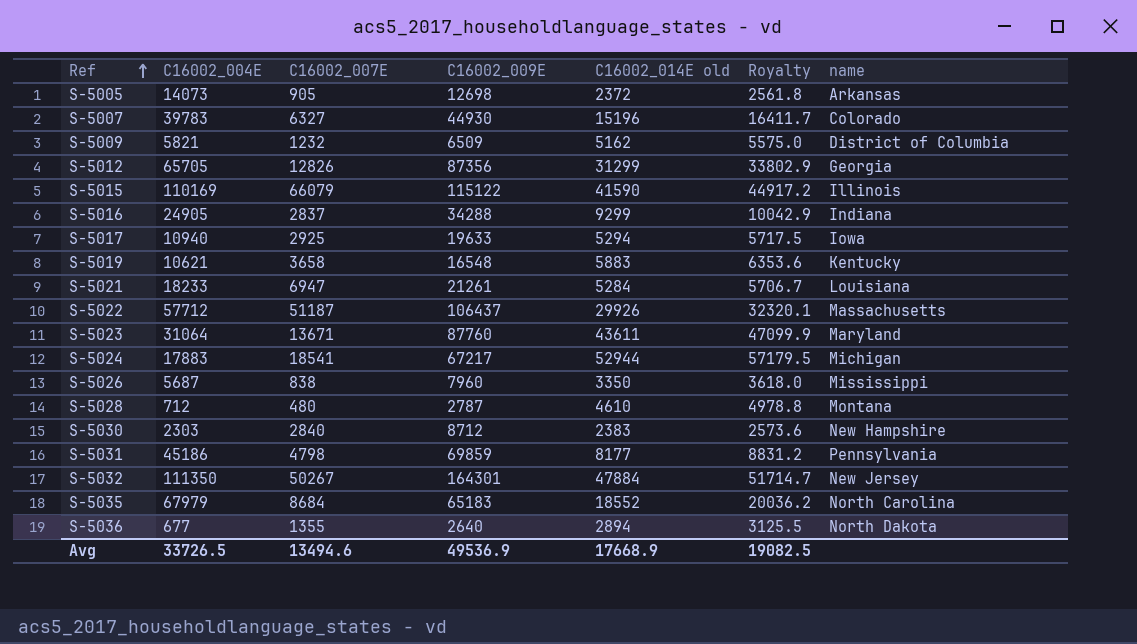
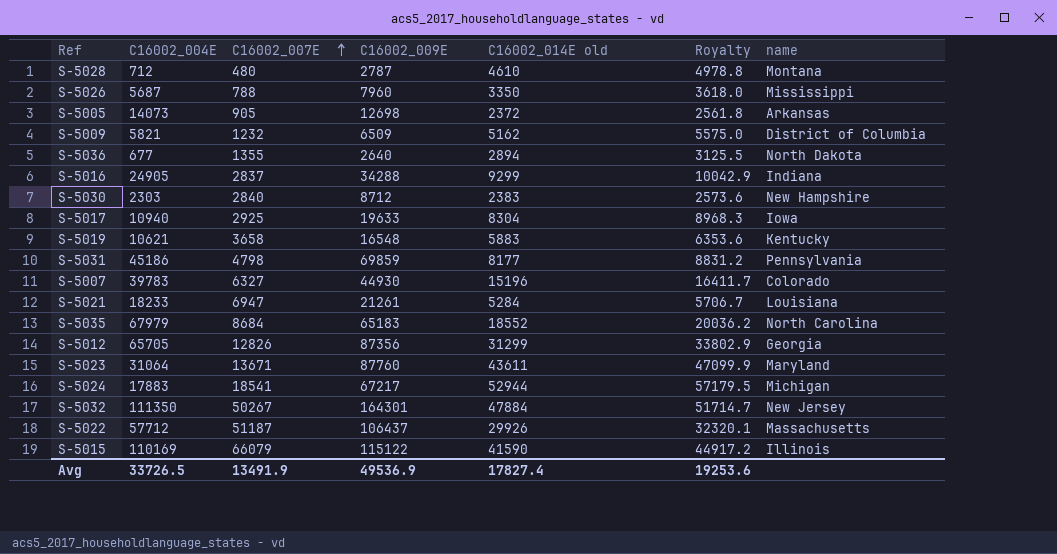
row order: Ref ascending -> C16002_007E ascending
S-5026 | C16002_007E: 838 -> 788
S-5017 | C16002_014E old: 5294 -> 8304
S-5017 | Royalty: 5717.5 -> 8968.3
Avg | C16002_007E: 13494.6 -> 13491.9
Avg | C16002_014E old: 17668.9 -> 17827.4
Avg | Royalty: 19082.5 -> 19253.6

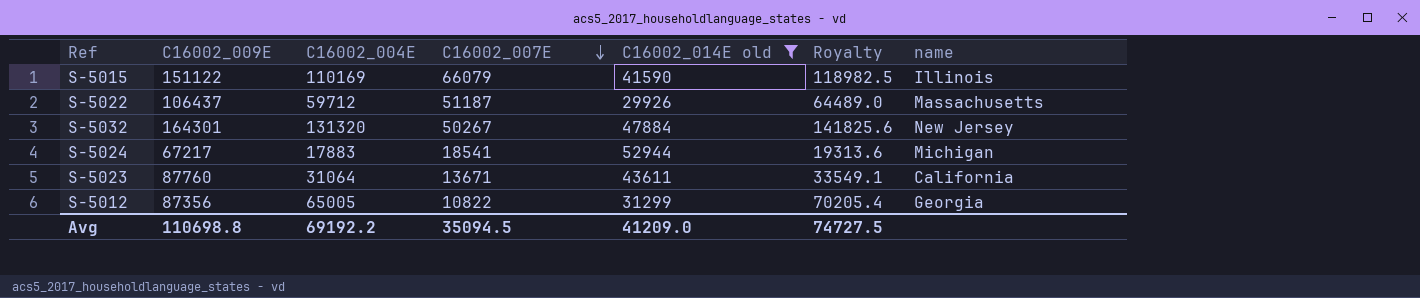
filter: none -> C16002_014E old >= 29926
row order: C16002_007E ascending -> C16002_007E descending
column C16002_009E | position: 4 -> 2
column Royalty | formula: [C16002_014E old] * 1.08 -> [C16002_004E] * 1.08
S-5015 | C16002_009E: 115122 -> 151122
S-5022 | C16002_004E: 57712 -> 59712
S-5032 | C16002_004E: 111350 -> 131320
S-5023 | name: Maryland -> California
S-5012 | C16002_004E: 65705 -> 65005
S-5012 | C16002_007E: 12826 -> 10822
Avg | C16002_009E: 49536.9 -> 110698.8
Avg | C16002_004E: 33726.5 -> 69192.2
Avg | C16002_007E: 13491.9 -> 35094.5
Avg | C16002_014E old: 17827.4 -> 41209.0
Avg | Royalty: 19253.6 -> 74727.5

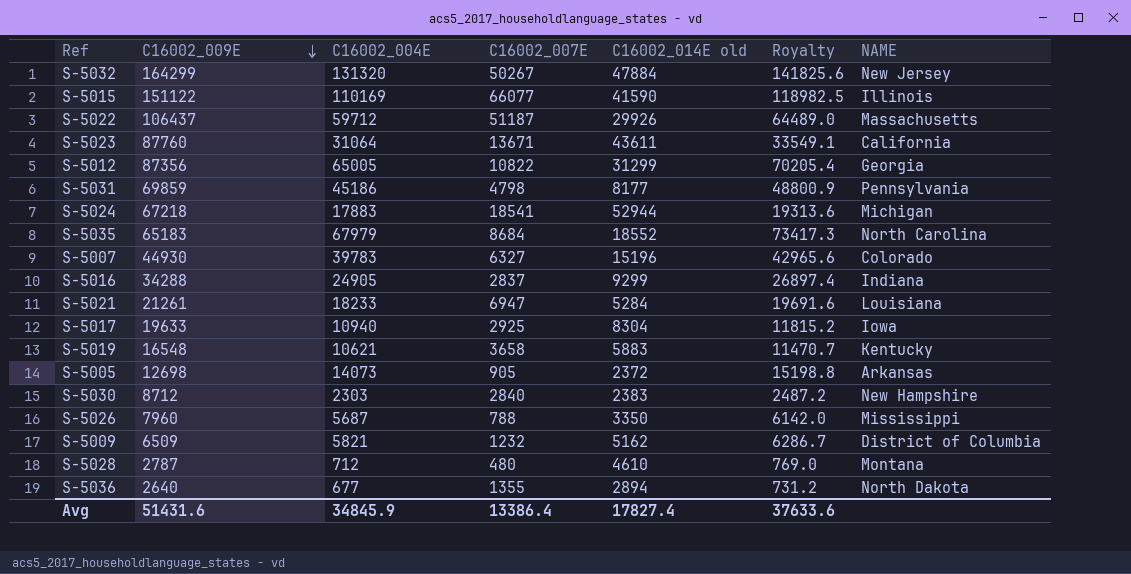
filter: C16002_014E old >= 29926 -> none
row order: C16002_007E descending -> C16002_009E descending
column name: name -> NAME
S-5032 | C16002_009E: 164301 -> 164299
S-5015 | C16002_007E: 66079 -> 66077
S-5024 | C16002_009E: 67217 -> 67218
Avg | C16002_009E: 110698.8 -> 51431.6
Avg | C16002_004E: 69192.2 -> 34845.9
Avg | C16002_007E: 35094.5 -> 13386.4
Avg | C16002_014E old: 41209.0 -> 17827.4
Avg | Royalty: 74727.5 -> 37633.6

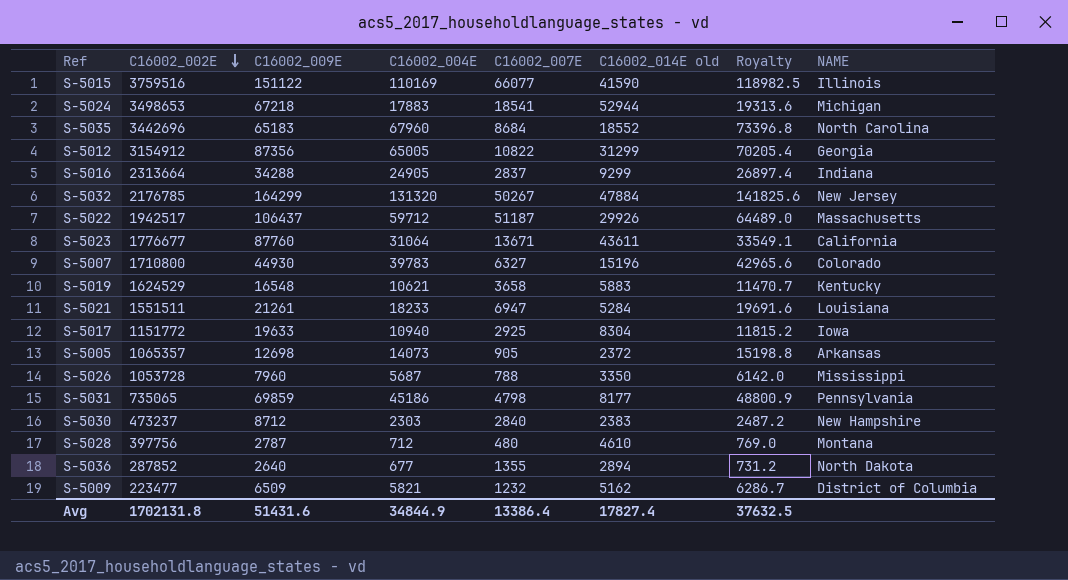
row order: C16002_009E descending -> C16002_002E descending
column C16002_002E | position: none -> 2
S-5035 | C16002_004E: 67979 -> 67960
S-5035 | Royalty: 73417.3 -> 73396.8
Avg | C16002_004E: 34845.9 -> 34844.9
Avg | Royalty: 37633.6 -> 37632.5

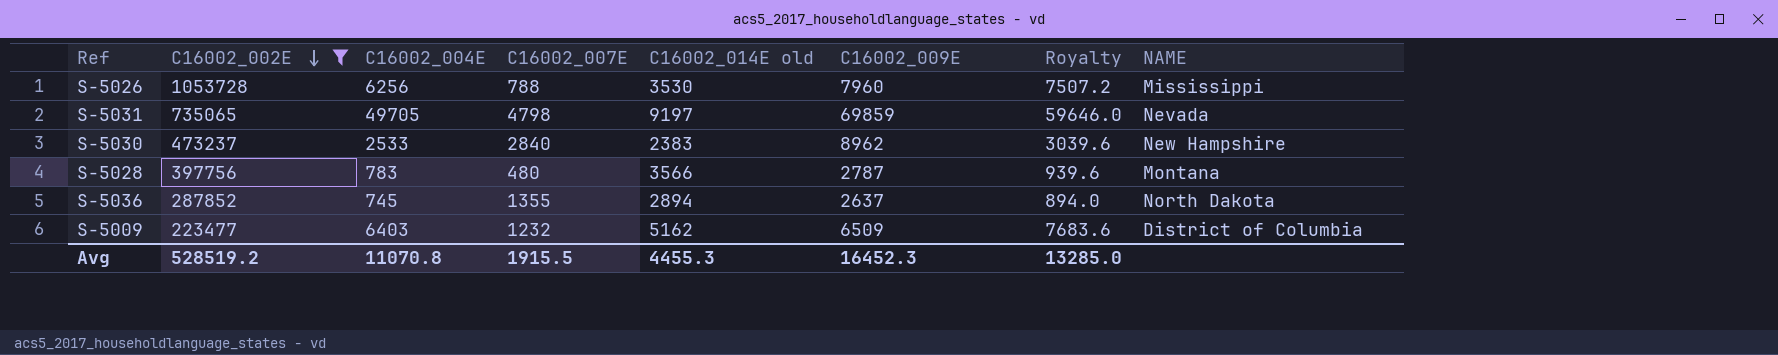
filter: none -> C16002_002E <= 1053728
column C16002_009E | position: 3 -> 6
column Royalty | formula: [C16002_004E] * 1.08 -> [C16002_004E] * 1.2
S-5026 | C16002_004E: 5687 -> 6256
S-5026 | C16002_014E old: 3350 -> 3530
S-5031 | C16002_004E: 45186 -> 49705
S-5031 | C16002_014E old: 8177 -> 9197
S-5031 | NAME: Pennsylvania -> Nevada
S-5030 | C16002_004E: 2303 -> 2533
S-5030 | C16002_009E: 8712 -> 8962
S-5028 | C16002_004E: 712 -> 783
S-5028 | C16002_014E old: 4610 -> 3566
S-5036 | C16002_004E: 677 -> 745
S-5036 | C16002_009E: 2640 -> 2637
S-5009 | C16002_004E: 5821 -> 6403
Avg | C16002_002E: 1702131.8 -> 528519.2
Avg | C16002_004E: 34844.9 -> 11070.8
Avg | C16002_007E: 13386.4 -> 1915.5
Avg | C16002_014E old: 17827.4 -> 4455.3
Avg | C16002_009E: 51431.6 -> 16452.3
Avg | Royalty: 37632.5 -> 13285.0

